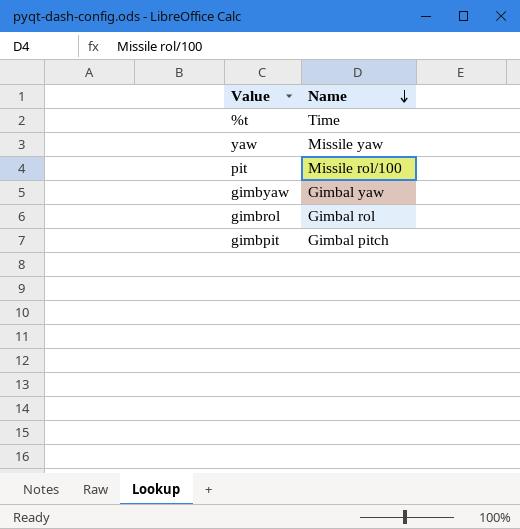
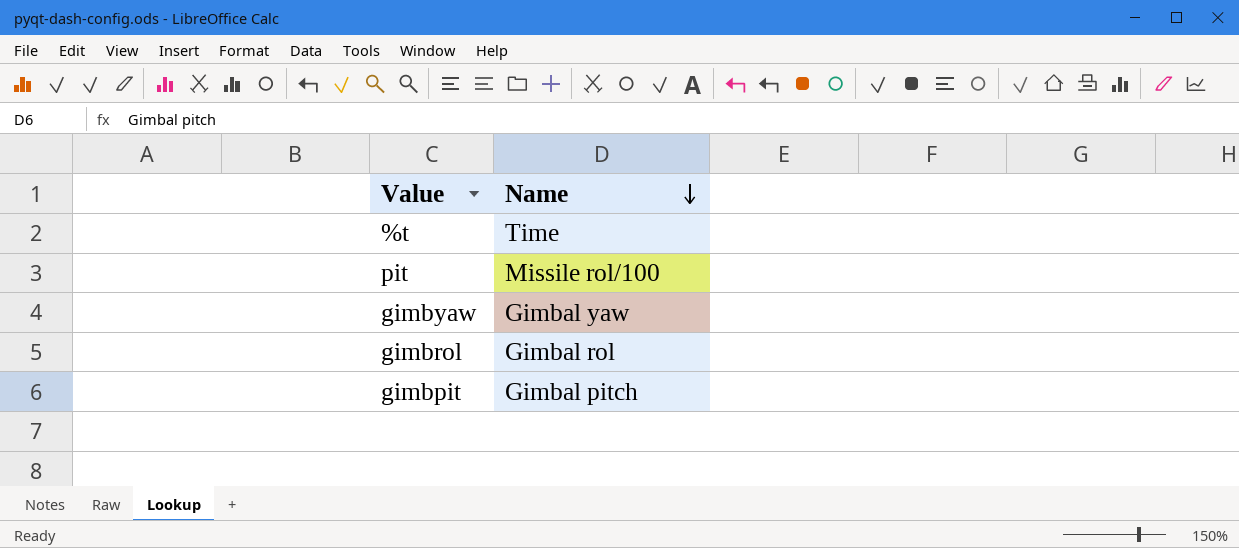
row yaw: Missile yaw -> none

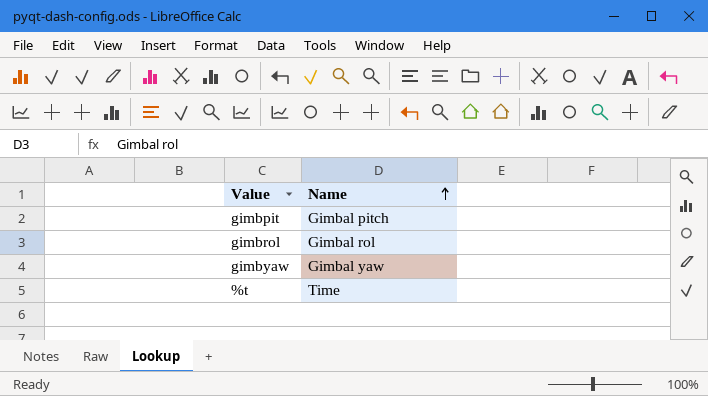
row order: Name descending -> Name ascending
row pit: Missile rol/100 -> none

